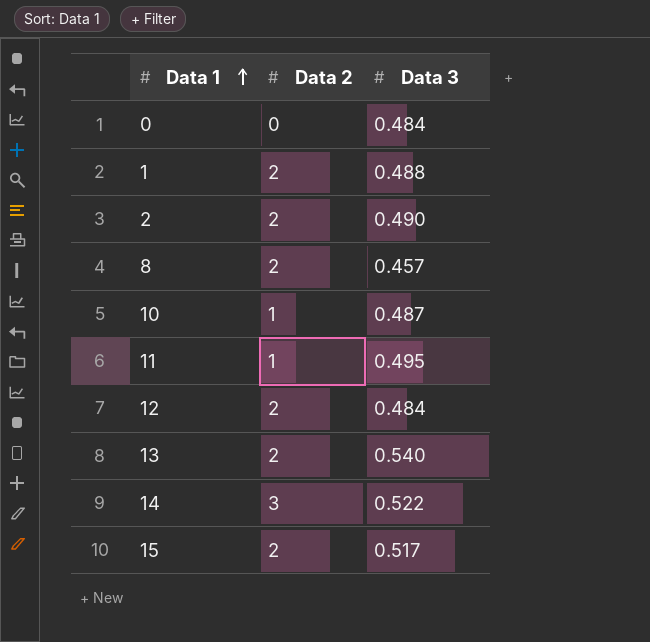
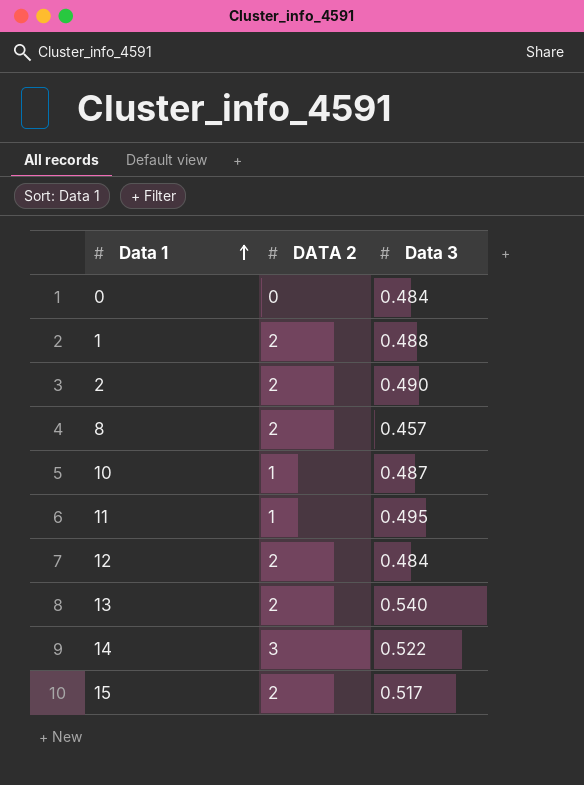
column name: Data 2 -> DATA 2

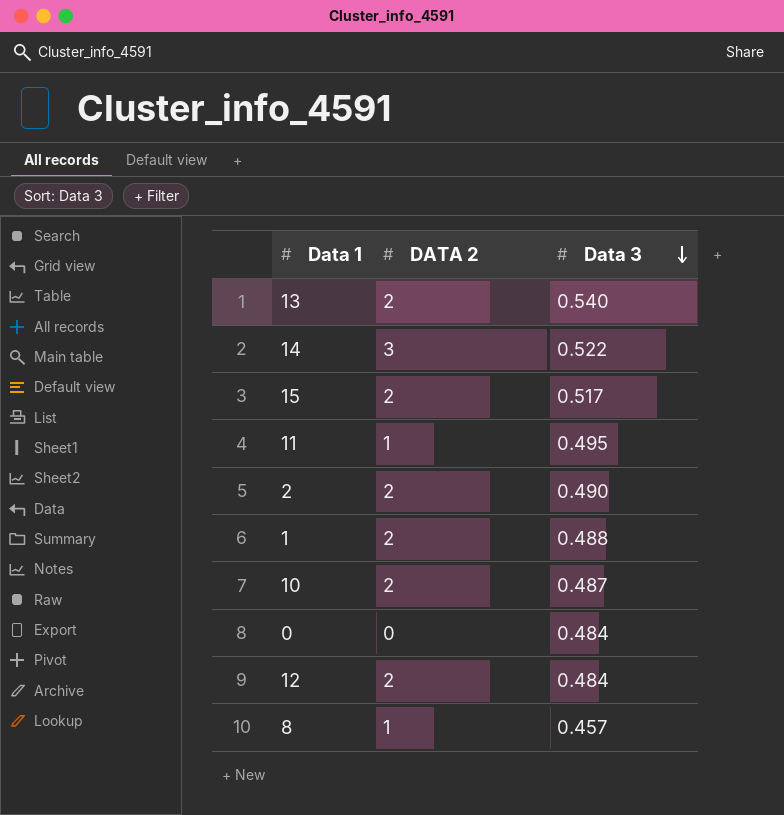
row order: Data 1 ascending -> Data 3 descending
10 | DATA 2: 1 -> 2
8 | DATA 2: 2 -> 1

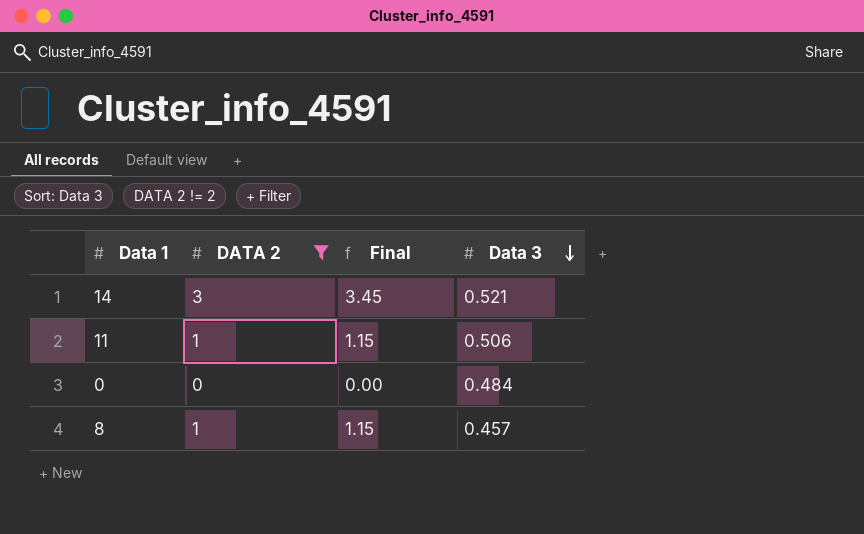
filter: none -> DATA 2 != 2
column Final | formula: none -> [DATA 2] * 1.15
14 | Data 3: 0.522 -> 0.521
11 | Data 3: 0.495 -> 0.506

